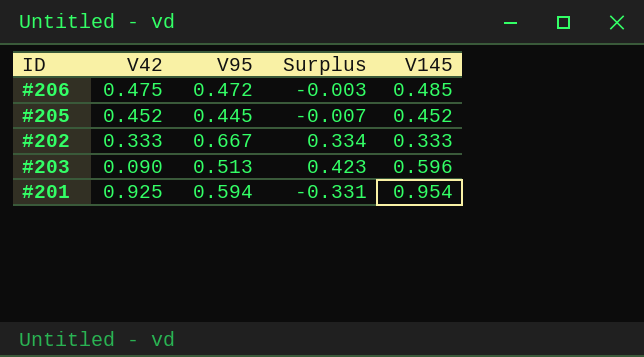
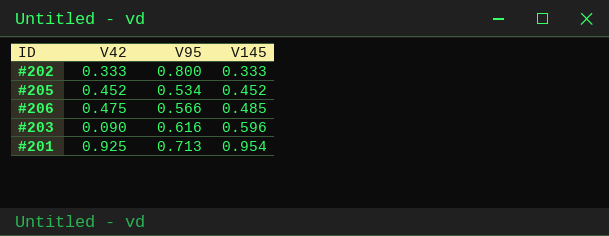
row order: none -> V145 ascending
column Surplus | formula: [V95] - [V42] -> none
#202 | V95: 0.667 -> 0.800
#205 | V95: 0.445 -> 0.534
#206 | V95: 0.472 -> 0.566
#203 | V95: 0.513 -> 0.616
#201 | V95: 0.594 -> 0.713

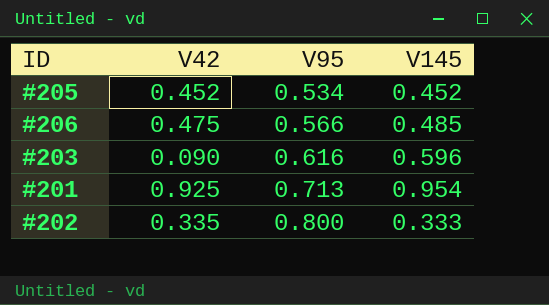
row order: V145 ascending -> V95 ascending
#202 | V42: 0.333 -> 0.335

